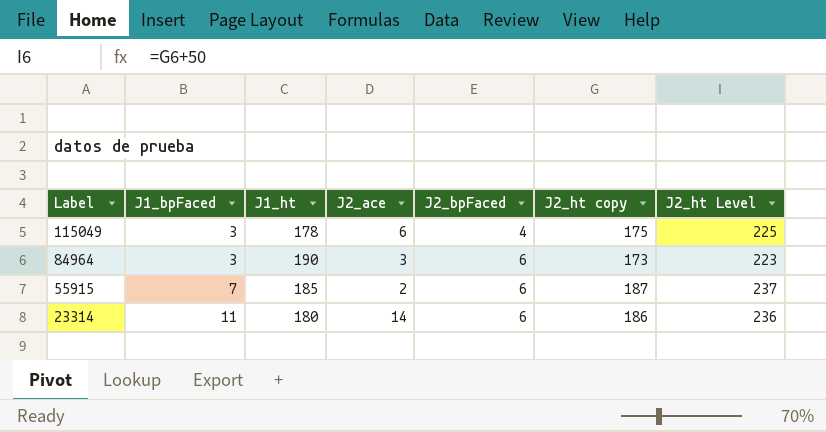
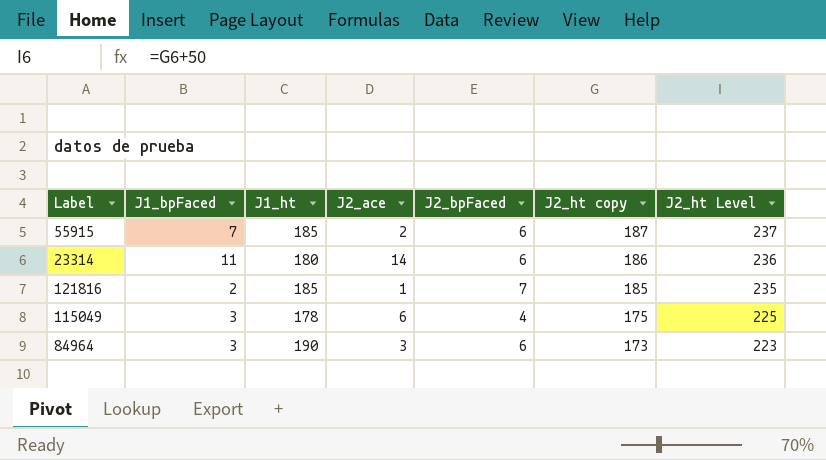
row order: Label descending -> J2_ht copy descending
row 121816: none -> 2 | 185 | 1 | 7 | 185 | 235

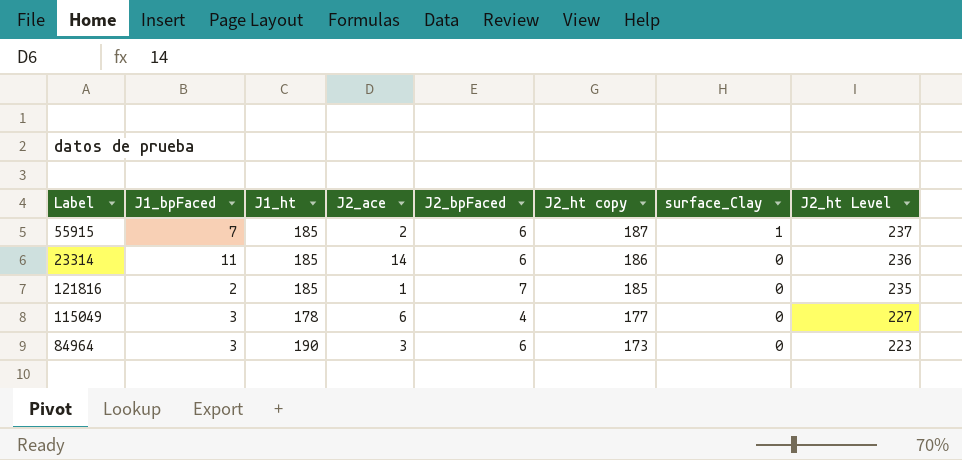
column surface_Clay | position: none -> 7
23314 | J1_ht: 180 -> 185
115049 | J2_ht copy: 175 -> 177
115049 | J2_ht Level: 225 -> 227

